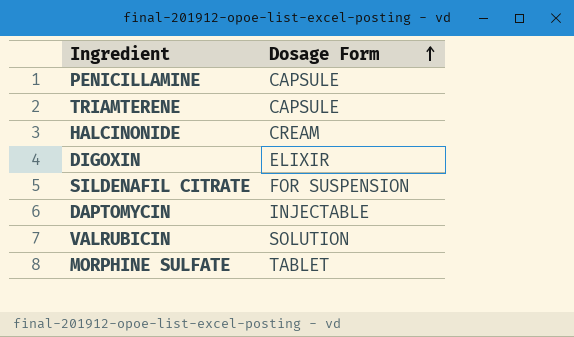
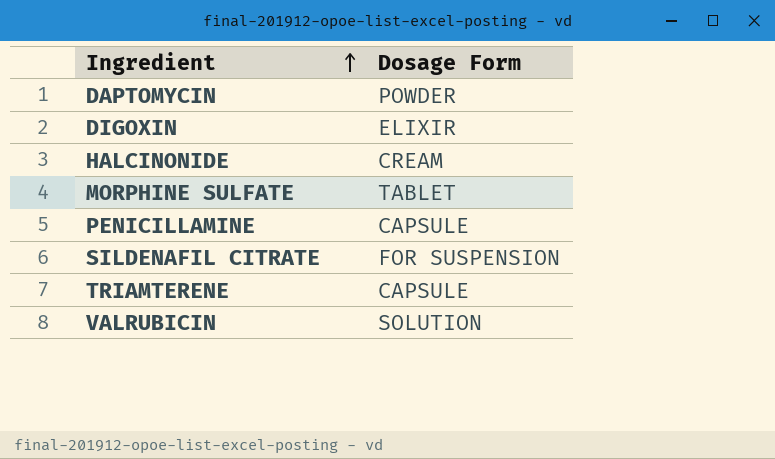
row order: Dosage Form ascending -> Ingredient ascending
DAPTOMYCIN | Dosage Form: INJECTABLE -> POWDER

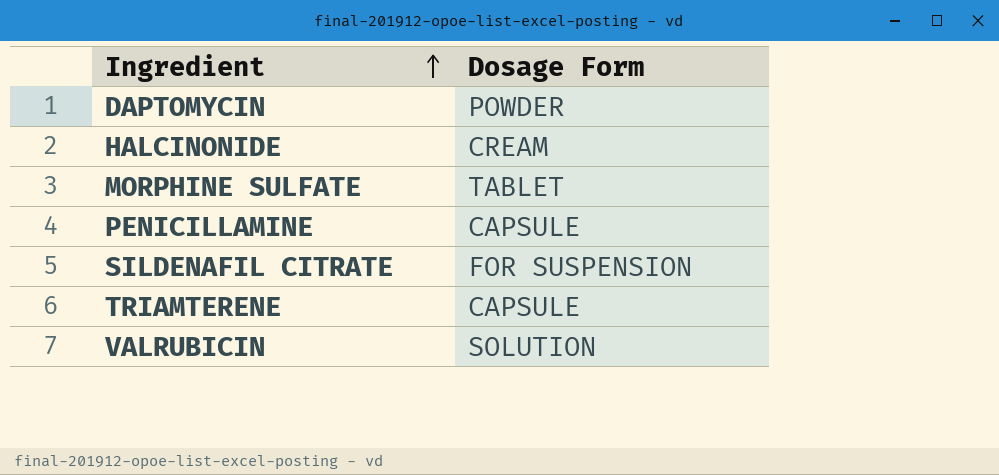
row DIGOXIN: ELIXIR -> none

